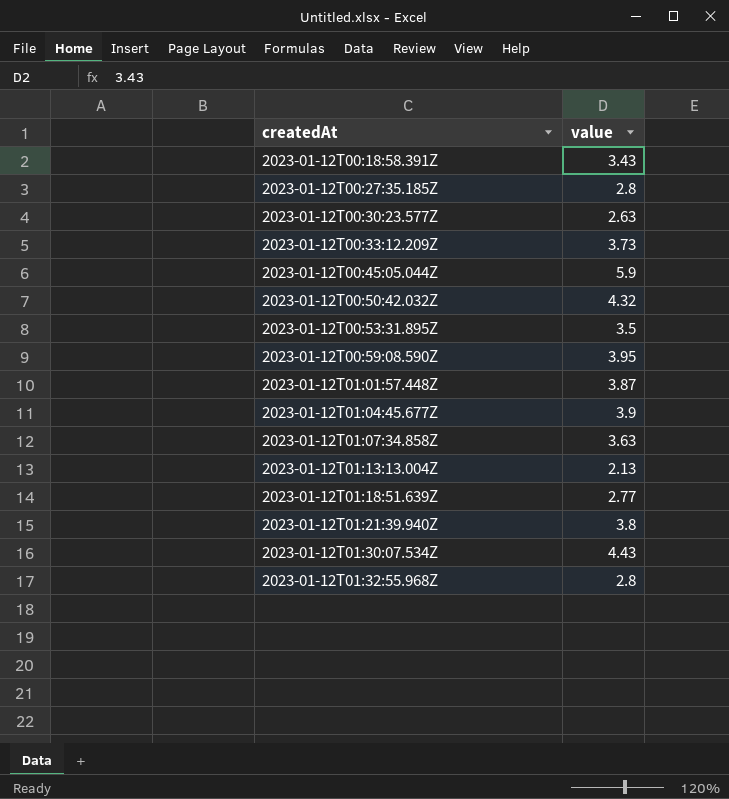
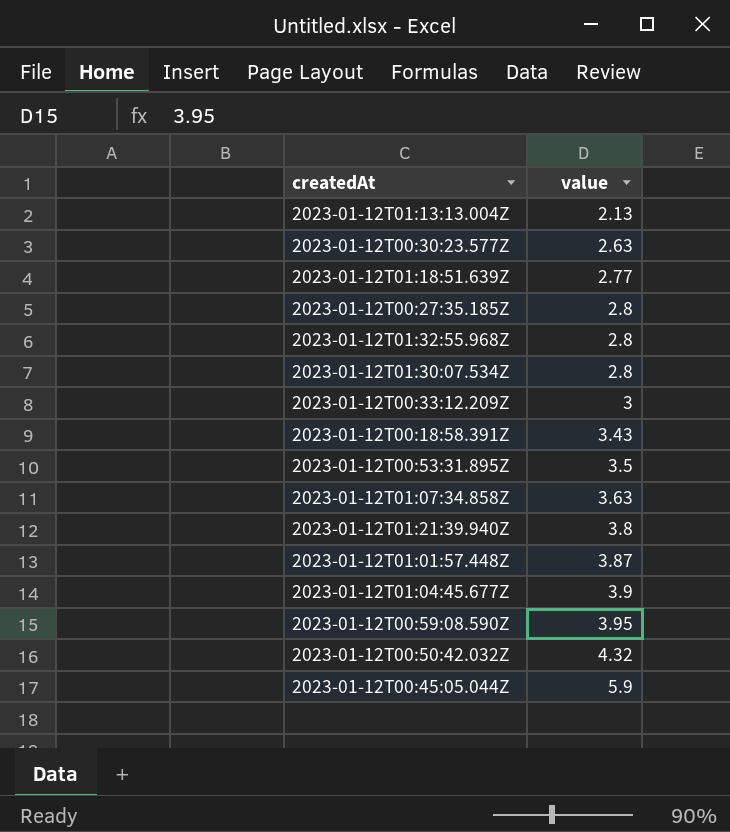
row order: createdAt ascending -> value ascending
2023-01-12T01:30:07.534Z | value: 4.43 -> 2.8
2023-01-12T00:33:12.209Z | value: 3.73 -> 3

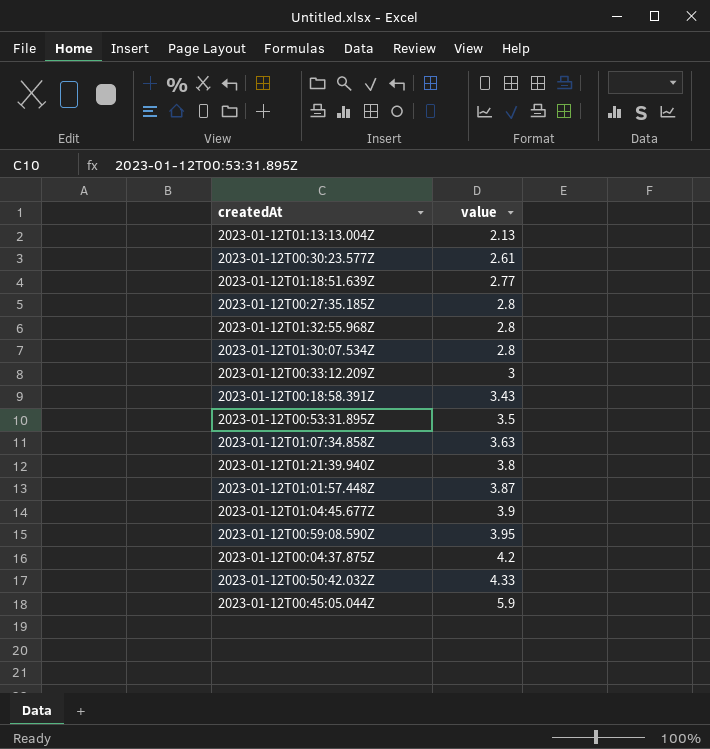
2023-01-12T00:30:23.577Z | value: 2.63 -> 2.61
row 2023-01-12T00:04:37.875Z: none -> 4.2
2023-01-12T00:50:42.032Z | value: 4.32 -> 4.33

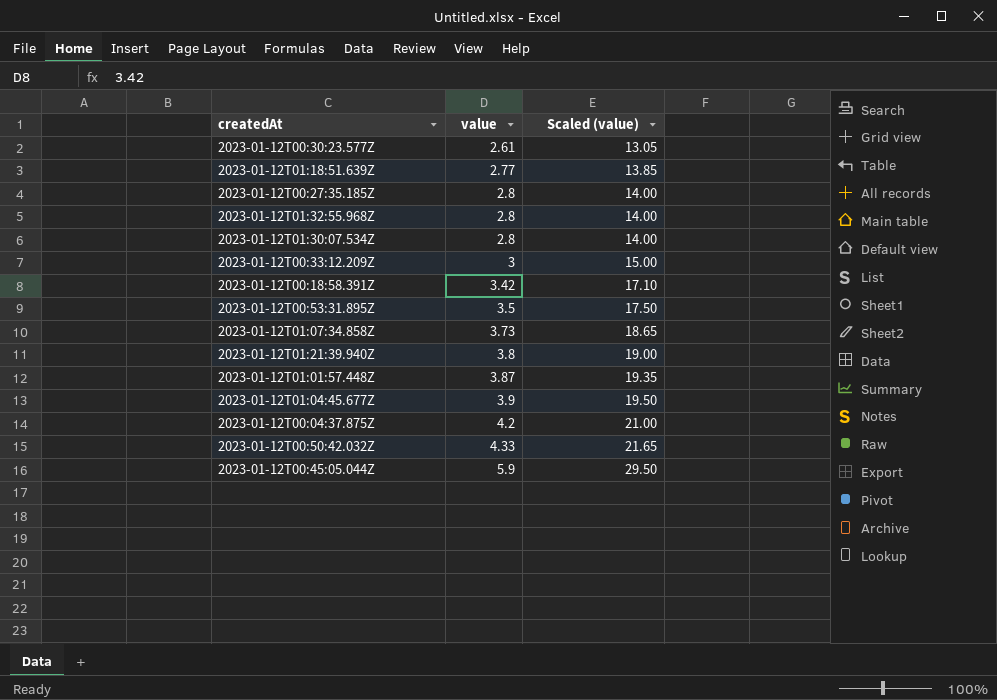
column Scaled (value) | formula: none -> [value] * 5
row 2023-01-12T01:13:13.004Z: 2.13 -> none
row 2023-01-12T00:59:08.590Z: 3.95 -> none
2023-01-12T00:18:58.391Z | value: 3.43 -> 3.42
2023-01-12T01:07:34.858Z | value: 3.63 -> 3.73

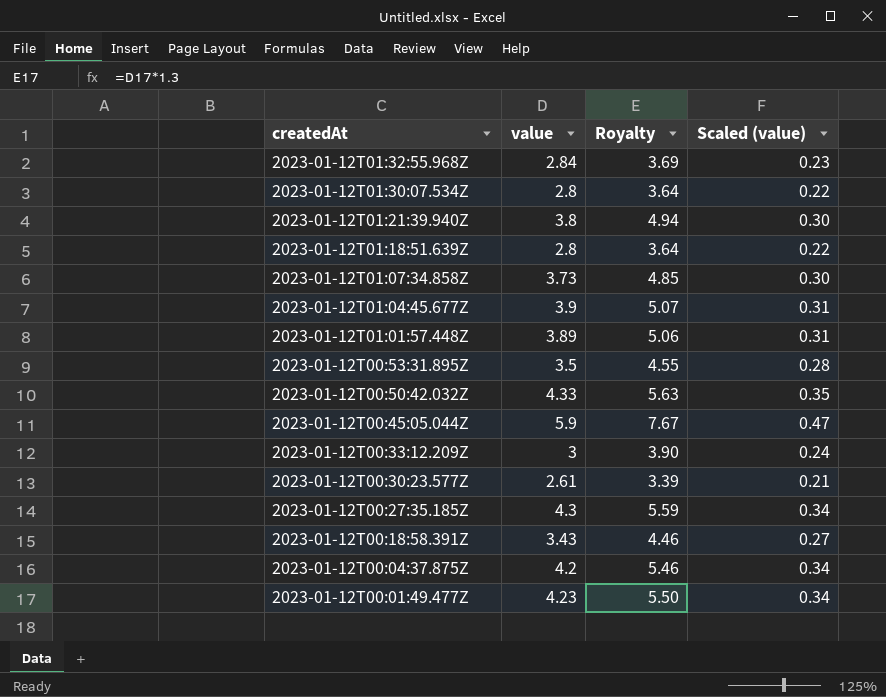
row order: value ascending -> createdAt descending
column Royalty | formula: none -> [value] * 1.3
column Scaled (value) | formula: [value] * 5 -> [value] * 0.08
2023-01-12T01:32:55.968Z | value: 2.8 -> 2.84
2023-01-12T01:18:51.639Z | value: 2.77 -> 2.8
2023-01-12T01:01:57.448Z | value: 3.87 -> 3.89
2023-01-12T00:27:35.185Z | value: 2.8 -> 4.3
2023-01-12T00:18:58.391Z | value: 3.42 -> 3.43
row 2023-01-12T00:01:49.477Z: none -> 4.23 | 5.50 | 0.34

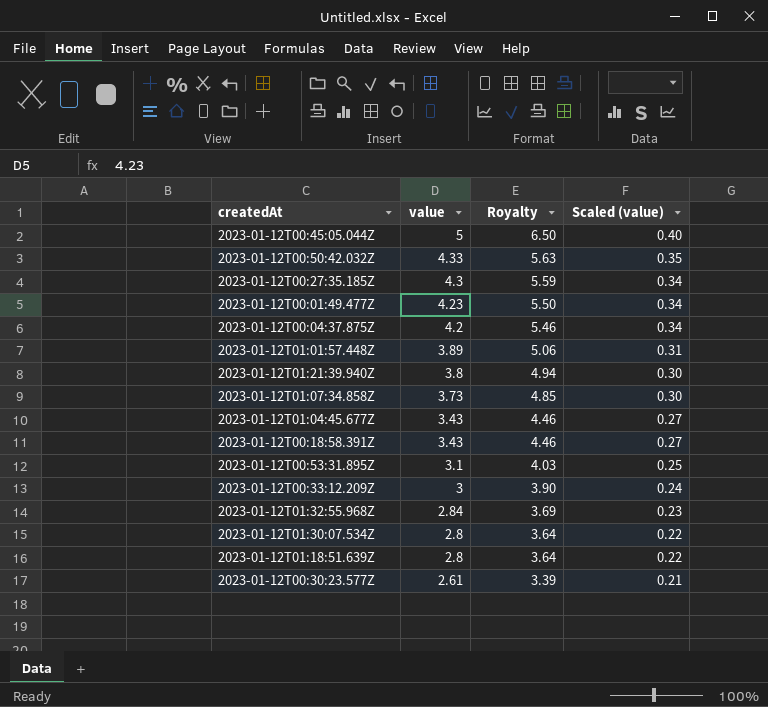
row order: createdAt descending -> value descending
2023-01-12T00:45:05.044Z | value: 5.9 -> 5
2023-01-12T00:45:05.044Z | Royalty: 7.67 -> 6.50
2023-01-12T00:45:05.044Z | Scaled (value): 0.47 -> 0.40
2023-01-12T01:04:45.677Z | value: 3.9 -> 3.43
2023-01-12T01:04:45.677Z | Royalty: 5.07 -> 4.46
2023-01-12T01:04:45.677Z | Scaled (value): 0.31 -> 0.27
2023-01-12T00:53:31.895Z | value: 3.5 -> 3.1
2023-01-12T00:53:31.895Z | Royalty: 4.55 -> 4.03
2023-01-12T00:53:31.895Z | Scaled (value): 0.28 -> 0.25

